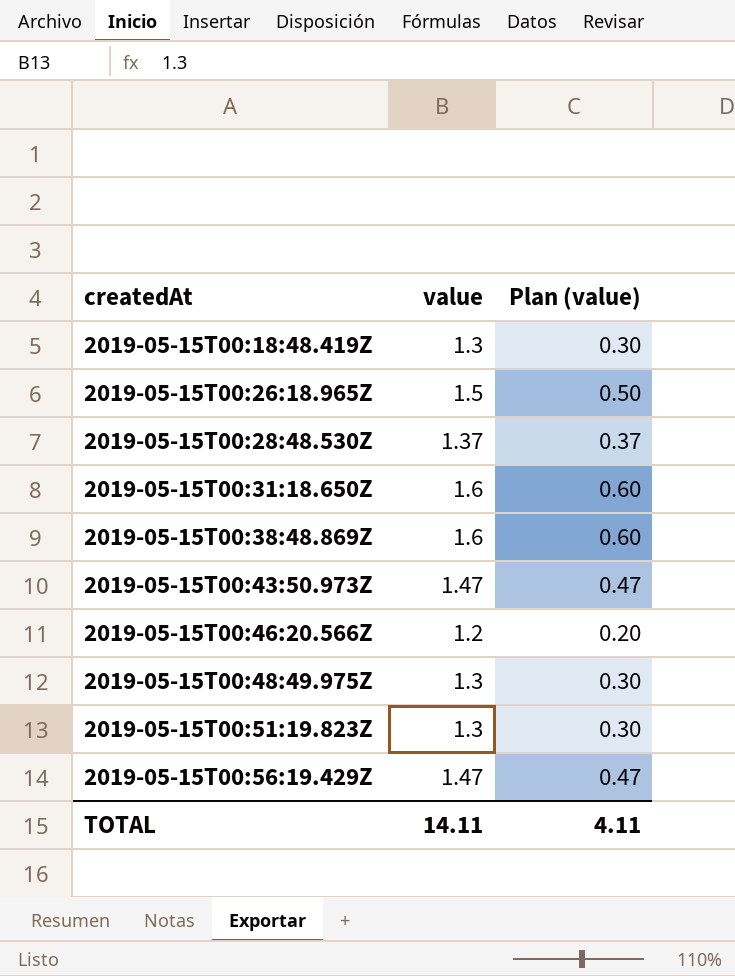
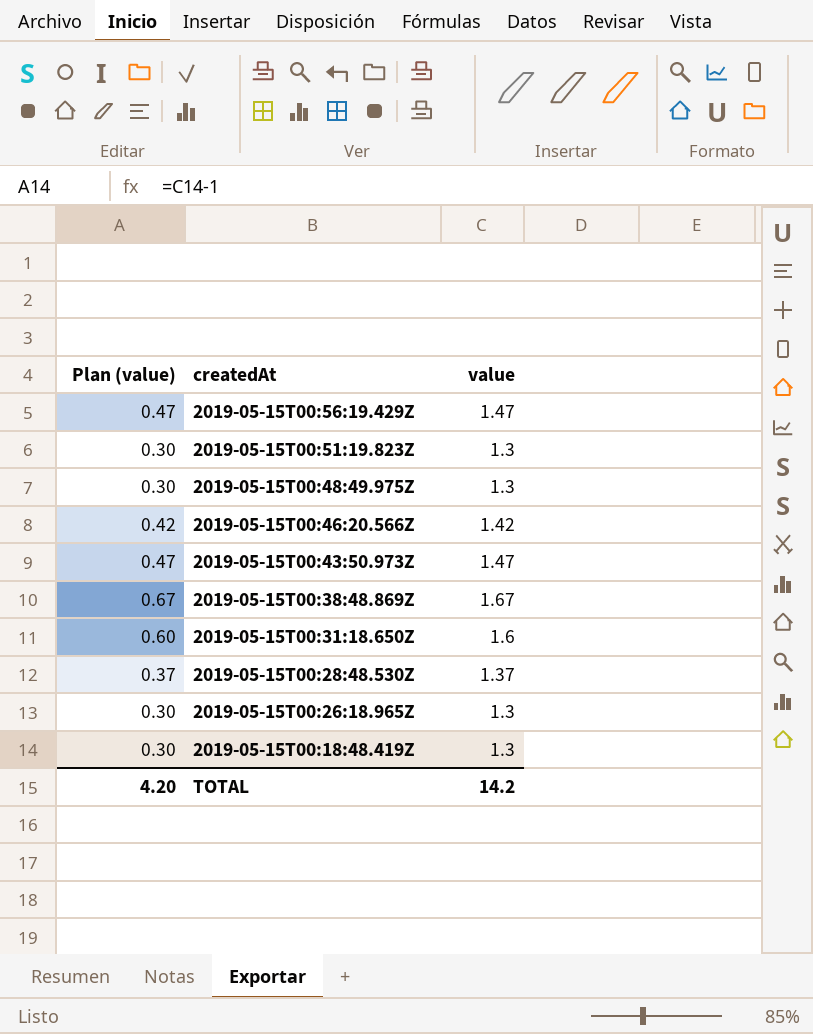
row order: createdAt ascending -> createdAt descending
column Plan (value) | position: 3 -> 1
2019-05-15T00:46:20.566Z | Plan (value): 0.20 -> 0.42
2019-05-15T00:46:20.566Z | value: 1.2 -> 1.42
2019-05-15T00:38:48.869Z | Plan (value): 0.60 -> 0.67
2019-05-15T00:38:48.869Z | value: 1.6 -> 1.67
2019-05-15T00:26:18.965Z | Plan (value): 0.50 -> 0.30
2019-05-15T00:26:18.965Z | value: 1.5 -> 1.3
TOTAL | Plan (value): 4.11 -> 4.20
TOTAL | value: 14.11 -> 14.2

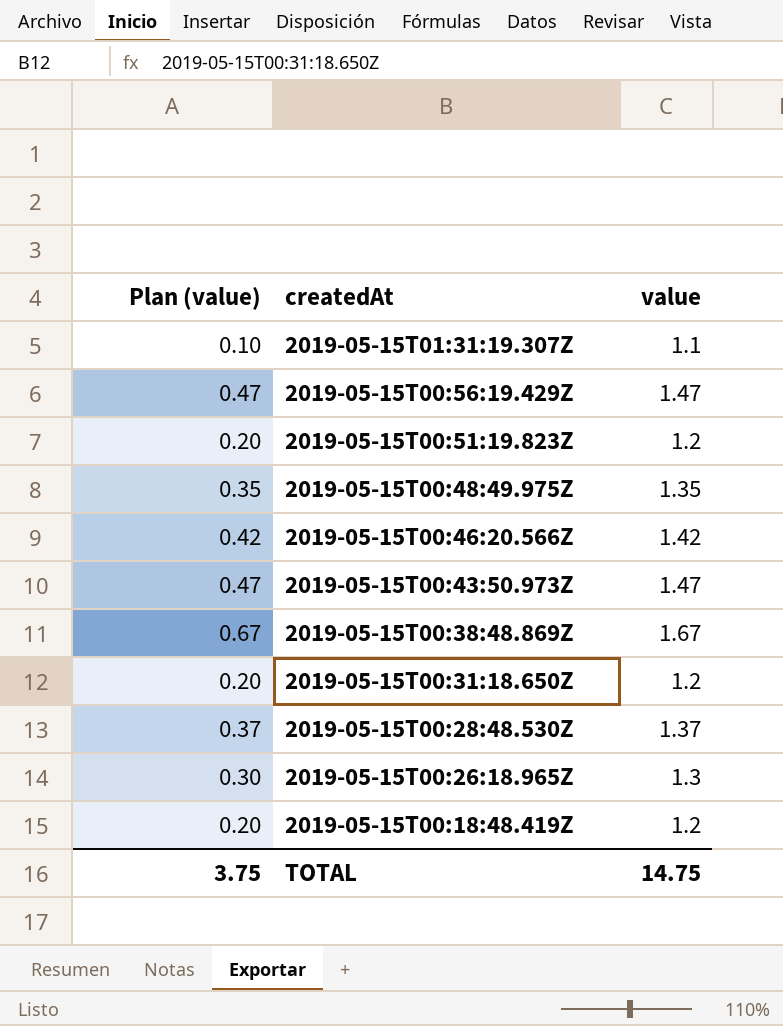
row 2019-05-15T01:31:19.307Z: none -> 0.10 | 1.1
2019-05-15T00:51:19.823Z | Plan (value): 0.30 -> 0.20
2019-05-15T00:51:19.823Z | value: 1.3 -> 1.2
2019-05-15T00:48:49.975Z | Plan (value): 0.30 -> 0.35
2019-05-15T00:48:49.975Z | value: 1.3 -> 1.35
2019-05-15T00:31:18.650Z | Plan (value): 0.60 -> 0.20
2019-05-15T00:31:18.650Z | value: 1.6 -> 1.2
2019-05-15T00:18:48.419Z | Plan (value): 0.30 -> 0.20
2019-05-15T00:18:48.419Z | value: 1.3 -> 1.2
TOTAL | Plan (value): 4.20 -> 3.75
TOTAL | value: 14.2 -> 14.75

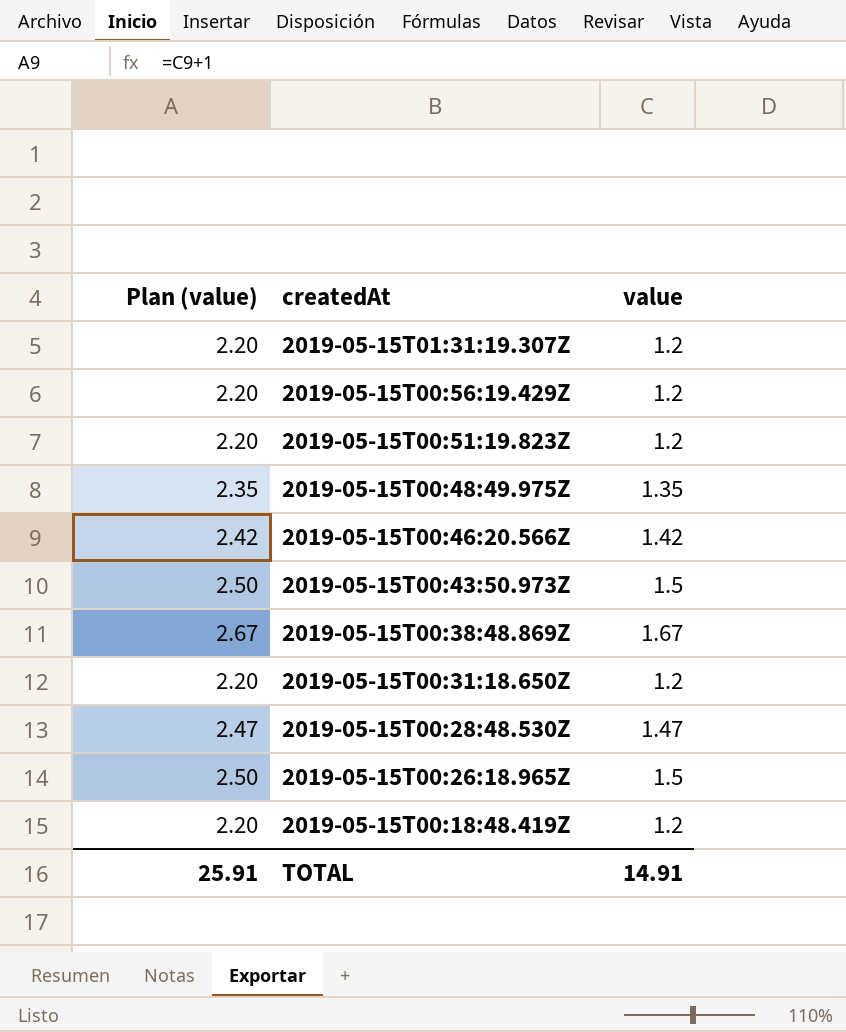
column Plan (value) | formula: [value] - 1 -> [value] + 1
2019-05-15T01:31:19.307Z | value: 1.1 -> 1.2
2019-05-15T00:56:19.429Z | value: 1.47 -> 1.2
2019-05-15T00:43:50.973Z | value: 1.47 -> 1.5
2019-05-15T00:28:48.530Z | value: 1.37 -> 1.47
2019-05-15T00:26:18.965Z | value: 1.3 -> 1.5
TOTAL | Plan (value): 3.75 -> 25.91
TOTAL | value: 14.75 -> 14.91

